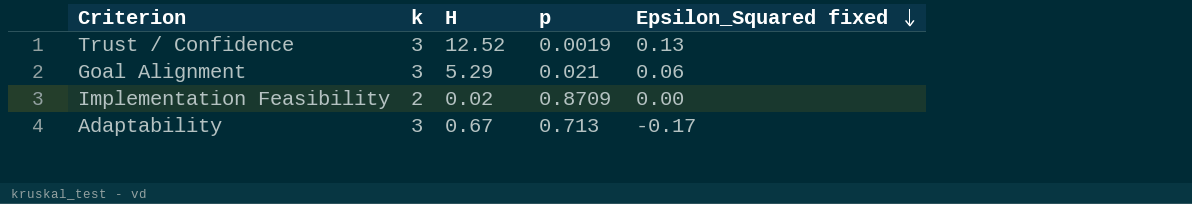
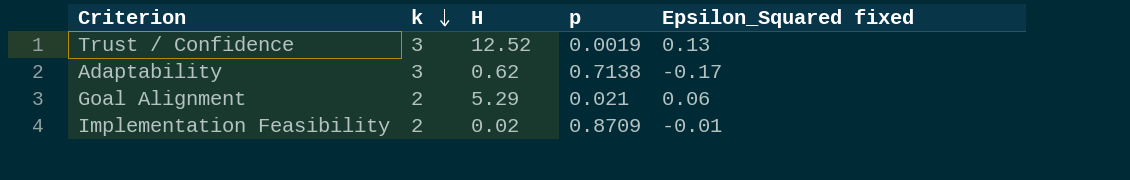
row order: Epsilon_Squared fixed descending -> k descending
Adaptability | H: 0.67 -> 0.62
Adaptability | p: 0.713 -> 0.7138
Goal Alignment | k: 3 -> 2
Implementation Feasibility | Epsilon_Squared fixed: 0.00 -> -0.01

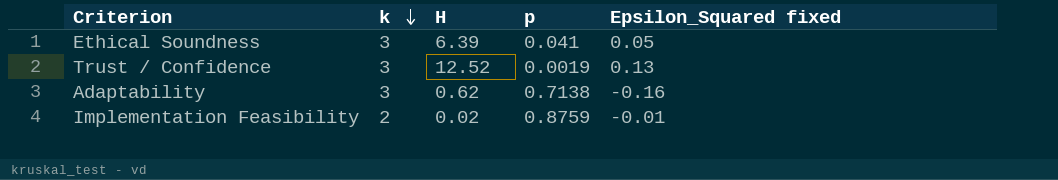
row Goal Alignment: 2 | 5.29 | 0.021 | 0.06 -> none
row Ethical Soundness: none -> 3 | 6.39 | 0.041 | 0.05
Adaptability | Epsilon_Squared fixed: -0.17 -> -0.16
Implementation Feasibility | p: 0.8709 -> 0.8759

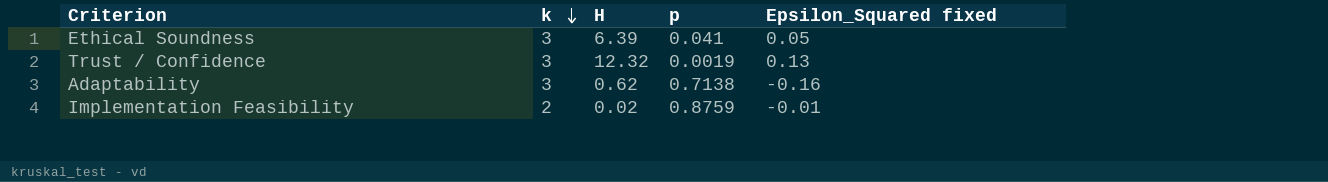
Trust / Confidence | H: 12.52 -> 12.32

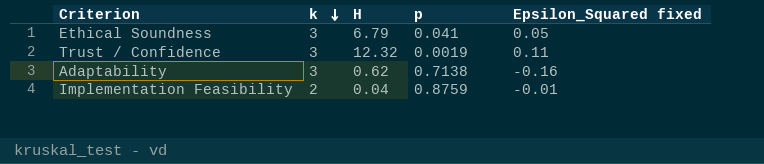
Ethical Soundness | H: 6.39 -> 6.79
Trust / Confidence | Epsilon_Squared fixed: 0.13 -> 0.11
Implementation Feasibility | H: 0.02 -> 0.04

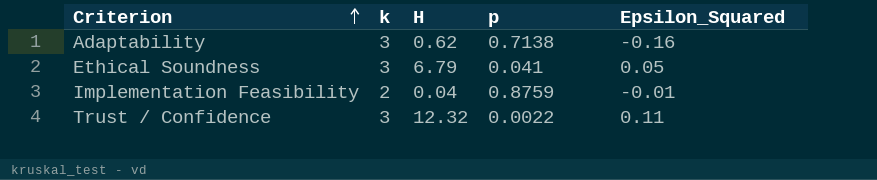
row order: k descending -> Criterion ascending
column name: Epsilon_Squared fixed -> Epsilon_Squared
Trust / Confidence | p: 0.0019 -> 0.0022

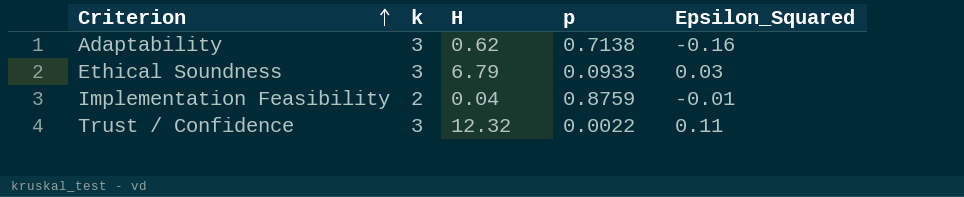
Ethical Soundness | p: 0.041 -> 0.0933
Ethical Soundness | Epsilon_Squared: 0.05 -> 0.03

